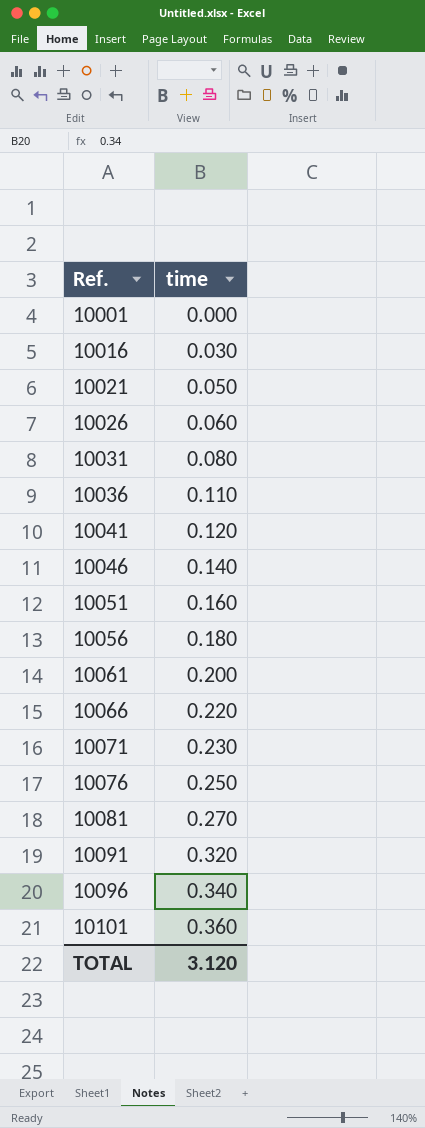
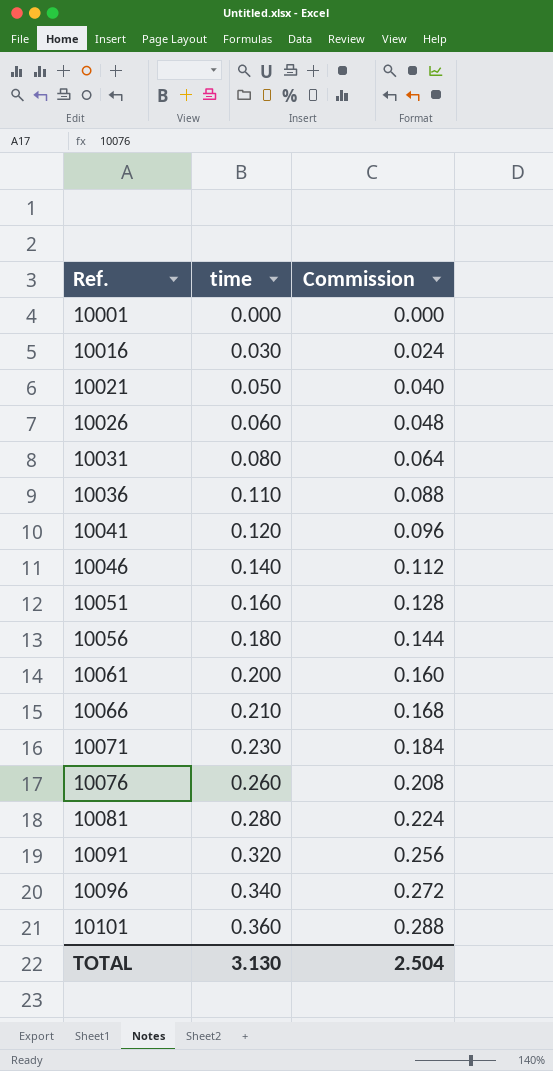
column Commission | formula: none -> [time] * 0.8
10066 | time: 0.220 -> 0.210
10076 | time: 0.250 -> 0.260
10081 | time: 0.270 -> 0.280
TOTAL | time: 3.120 -> 3.130

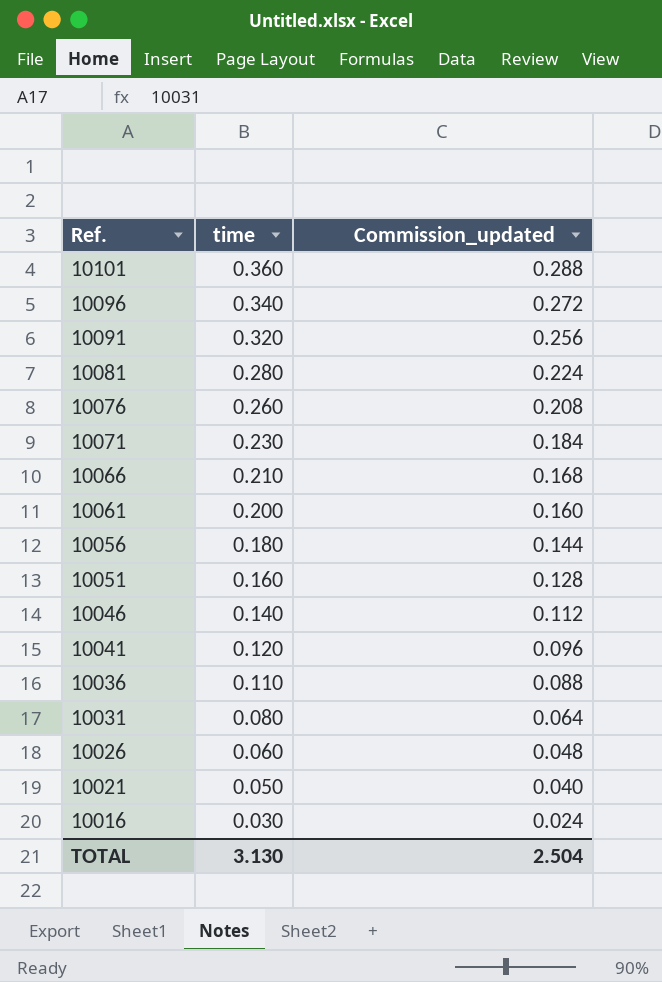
row order: Ref. ascending -> Ref. descending
column name: Commission -> Commission_updated
row 10001: 0.000 | 0.000 -> none

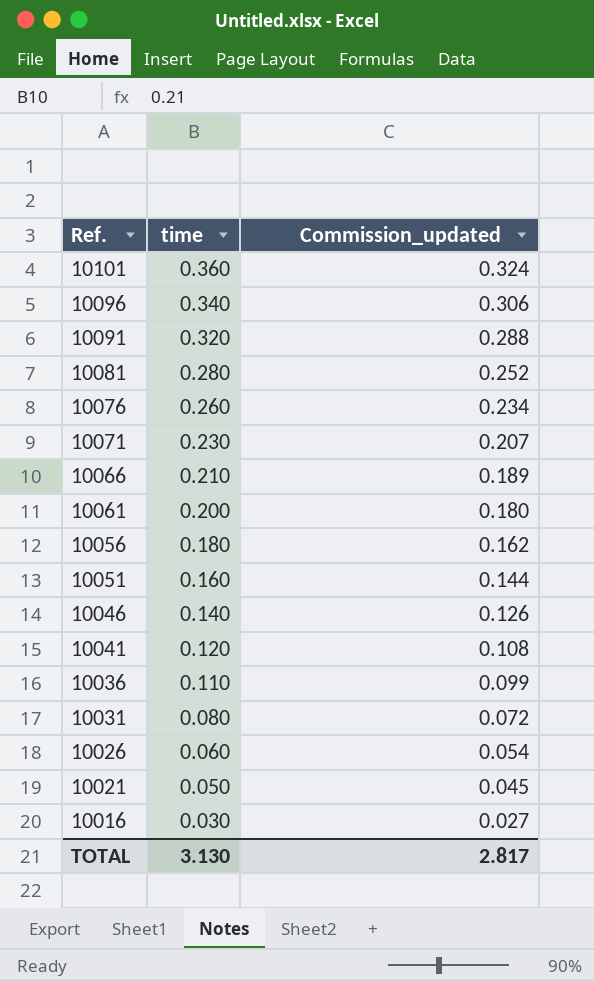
column Commission_updated | formula: [time] * 0.8 -> [time] * 0.9
TOTAL | Commission_updated: 2.504 -> 2.817

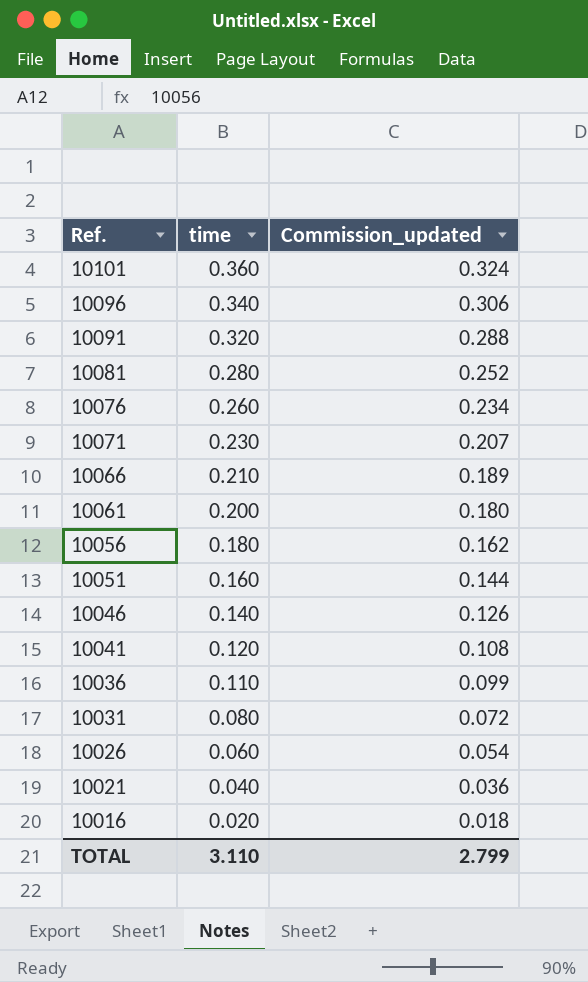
10021 | time: 0.050 -> 0.040
10021 | Commission_updated: 0.045 -> 0.036
10016 | time: 0.030 -> 0.020
10016 | Commission_updated: 0.027 -> 0.018
TOTAL | time: 3.130 -> 3.110
TOTAL | Commission_updated: 2.817 -> 2.799

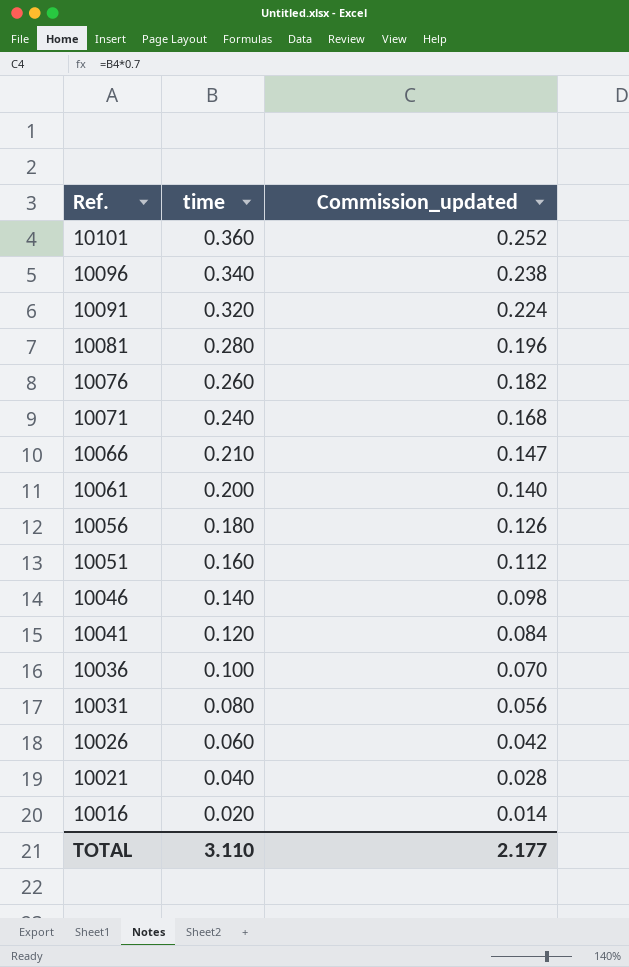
column Commission_updated | formula: [time] * 0.9 -> [time] * 0.7
10071 | time: 0.230 -> 0.240
10036 | time: 0.110 -> 0.100
TOTAL | Commission_updated: 2.799 -> 2.177

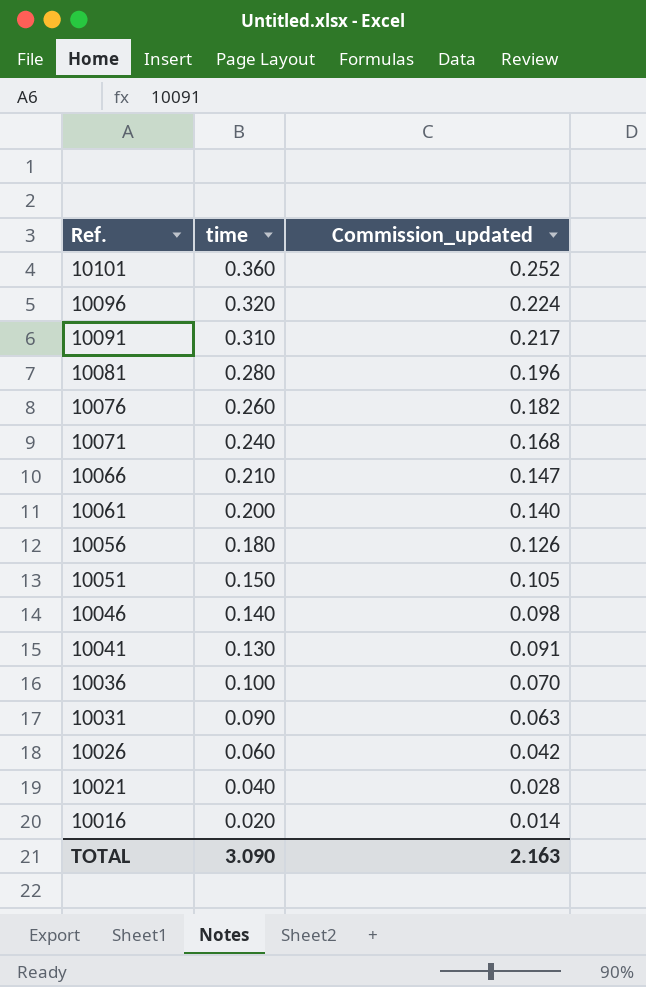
10096 | time: 0.340 -> 0.320
10096 | Commission_updated: 0.238 -> 0.224
10091 | time: 0.320 -> 0.310
10091 | Commission_updated: 0.224 -> 0.217
10051 | time: 0.160 -> 0.150
10051 | Commission_updated: 0.112 -> 0.105
10041 | time: 0.120 -> 0.130
10041 | Commission_updated: 0.084 -> 0.091
10031 | time: 0.080 -> 0.090
10031 | Commission_updated: 0.056 -> 0.063
TOTAL | time: 3.110 -> 3.090
TOTAL | Commission_updated: 2.177 -> 2.163

